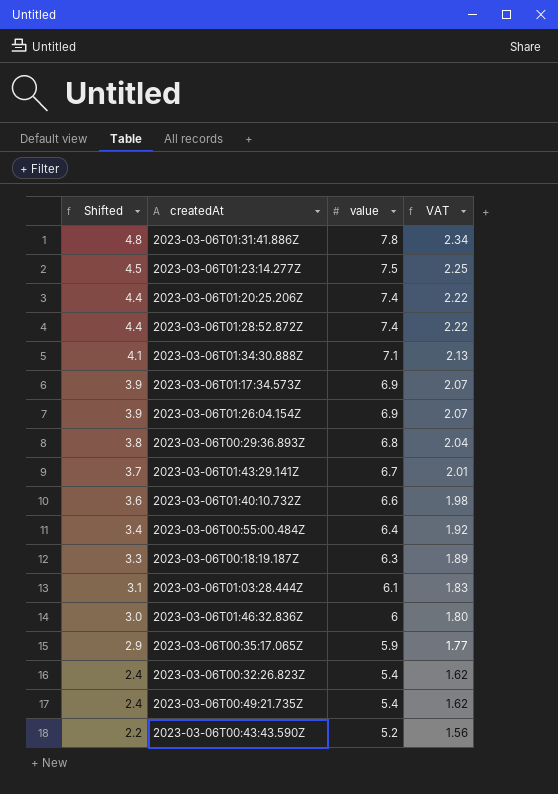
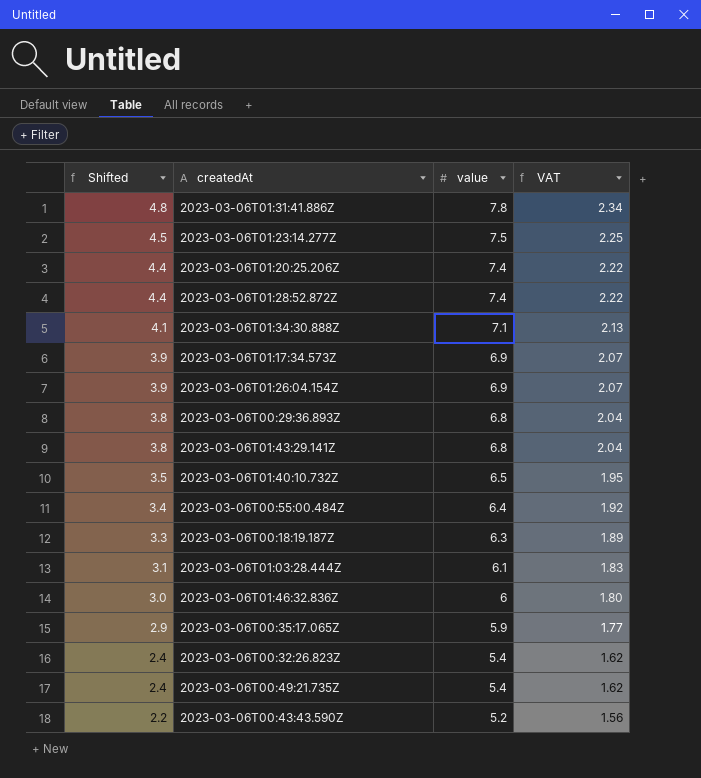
2023-03-06T01:43:29.141Z | Shifted: 3.7 -> 3.8
2023-03-06T01:43:29.141Z | value: 6.7 -> 6.8
2023-03-06T01:43:29.141Z | VAT: 2.01 -> 2.04
2023-03-06T01:40:10.732Z | Shifted: 3.6 -> 3.5
2023-03-06T01:40:10.732Z | value: 6.6 -> 6.5
2023-03-06T01:40:10.732Z | VAT: 1.98 -> 1.95

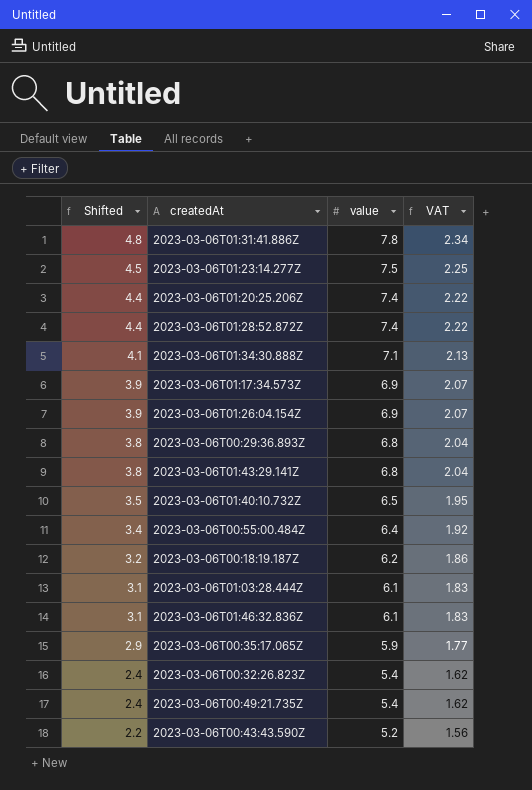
2023-03-06T00:18:19.187Z | Shifted: 3.3 -> 3.2
2023-03-06T00:18:19.187Z | value: 6.3 -> 6.2
2023-03-06T00:18:19.187Z | VAT: 1.89 -> 1.86
2023-03-06T01:46:32.836Z | Shifted: 3.0 -> 3.1
2023-03-06T01:46:32.836Z | value: 6 -> 6.1
2023-03-06T01:46:32.836Z | VAT: 1.80 -> 1.83

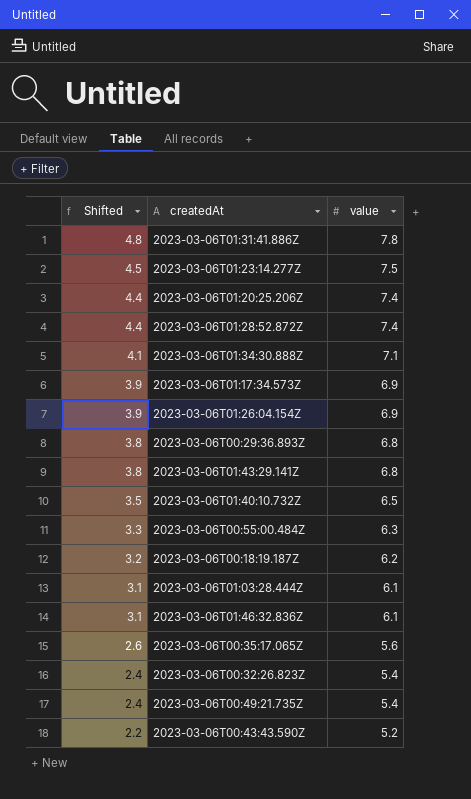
column VAT | formula: [value] * 0.3 -> none
2023-03-06T00:55:00.484Z | Shifted: 3.4 -> 3.3
2023-03-06T00:55:00.484Z | value: 6.4 -> 6.3
2023-03-06T00:35:17.065Z | Shifted: 2.9 -> 2.6
2023-03-06T00:35:17.065Z | value: 5.9 -> 5.6

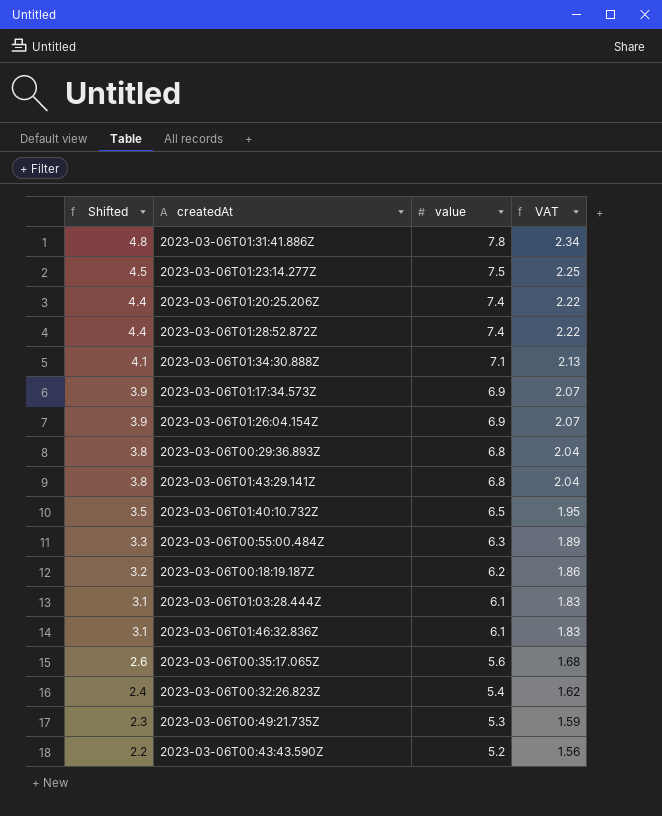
column VAT | formula: none -> [value] * 0.3
2023-03-06T00:49:21.735Z | Shifted: 2.4 -> 2.3
2023-03-06T00:49:21.735Z | value: 5.4 -> 5.3

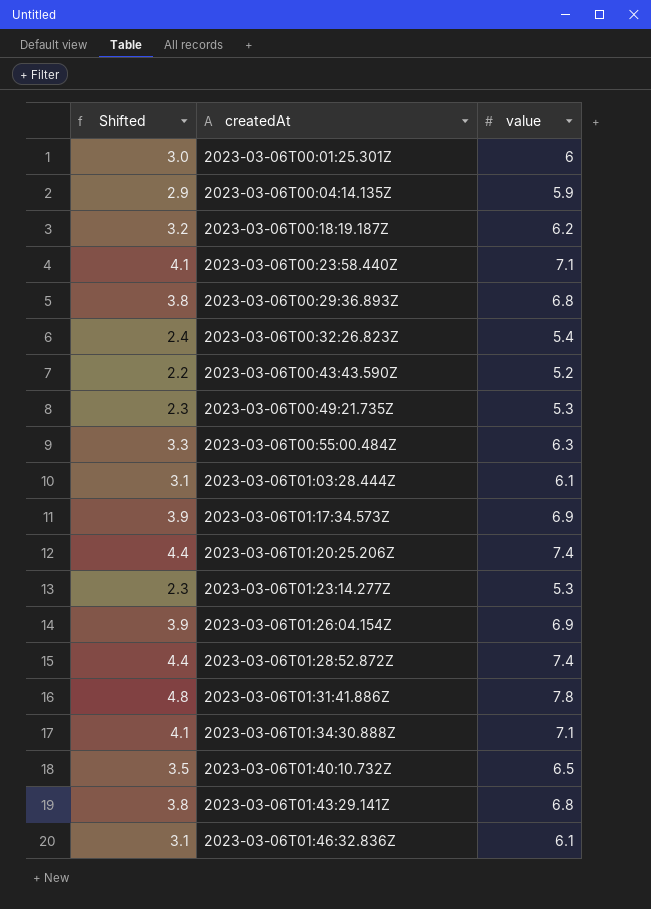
row order: Shifted descending -> createdAt ascending
column VAT | formula: [value] * 0.3 -> none
row 2023-03-06T00:35:17.065Z: 2.6 | 5.6 | 1.68 -> none
row 2023-03-06T00:01:25.301Z: none -> 3.0 | 6
row 2023-03-06T00:04:14.135Z: none -> 2.9 | 5.9
row 2023-03-06T00:23:58.440Z: none -> 4.1 | 7.1
2023-03-06T01:23:14.277Z | Shifted: 4.5 -> 2.3
2023-03-06T01:23:14.277Z | value: 7.5 -> 5.3

